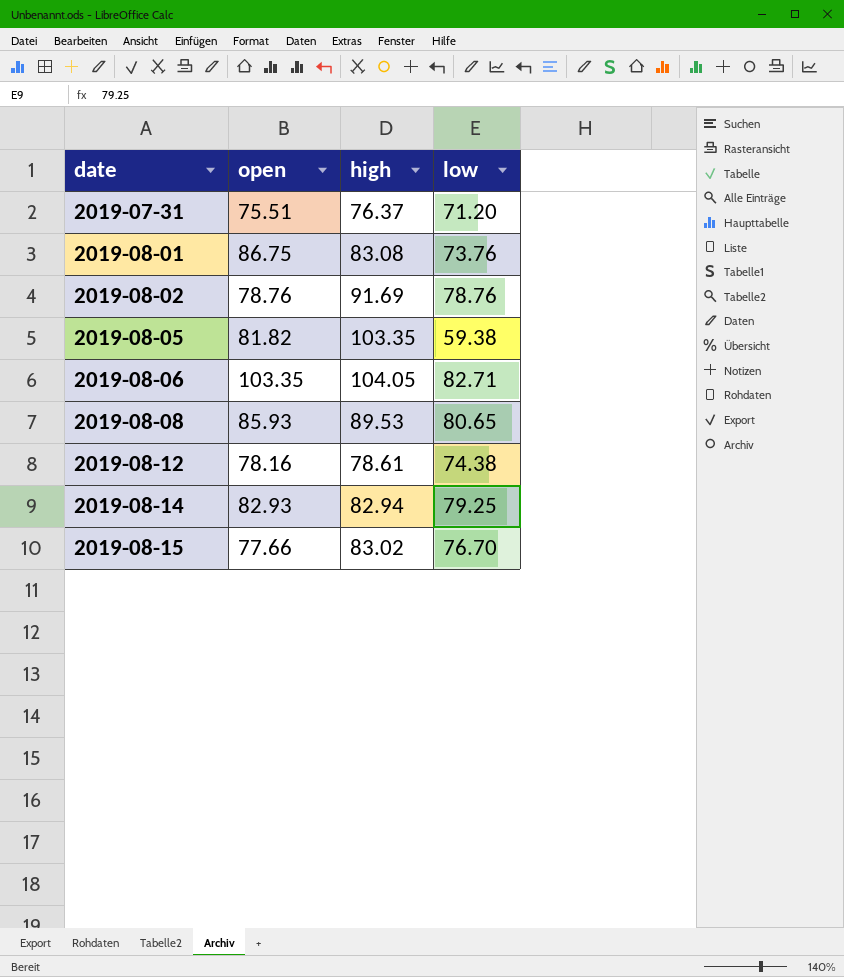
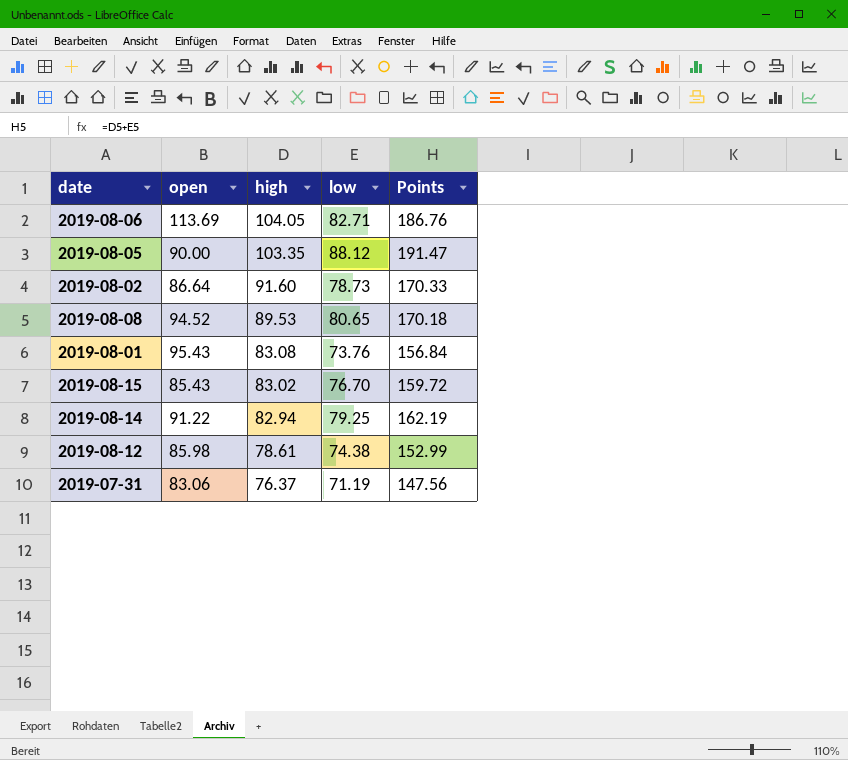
row order: date ascending -> high descending
column Points | formula: none -> [high] + [low]
2019-08-06 | open: 103.35 -> 113.69
2019-08-05 | open: 81.82 -> 90.00
2019-08-05 | low: 59.38 -> 88.12
2019-08-02 | open: 78.76 -> 86.64
2019-08-02 | high: 91.69 -> 91.60
2019-08-02 | low: 78.76 -> 78.73
2019-08-08 | open: 85.93 -> 94.52
2019-08-01 | open: 86.75 -> 95.43
2019-08-15 | open: 77.66 -> 85.43
2019-08-14 | open: 82.93 -> 91.22
2019-08-12 | open: 78.16 -> 85.98
2019-07-31 | open: 75.51 -> 83.06
2019-07-31 | low: 71.20 -> 71.19

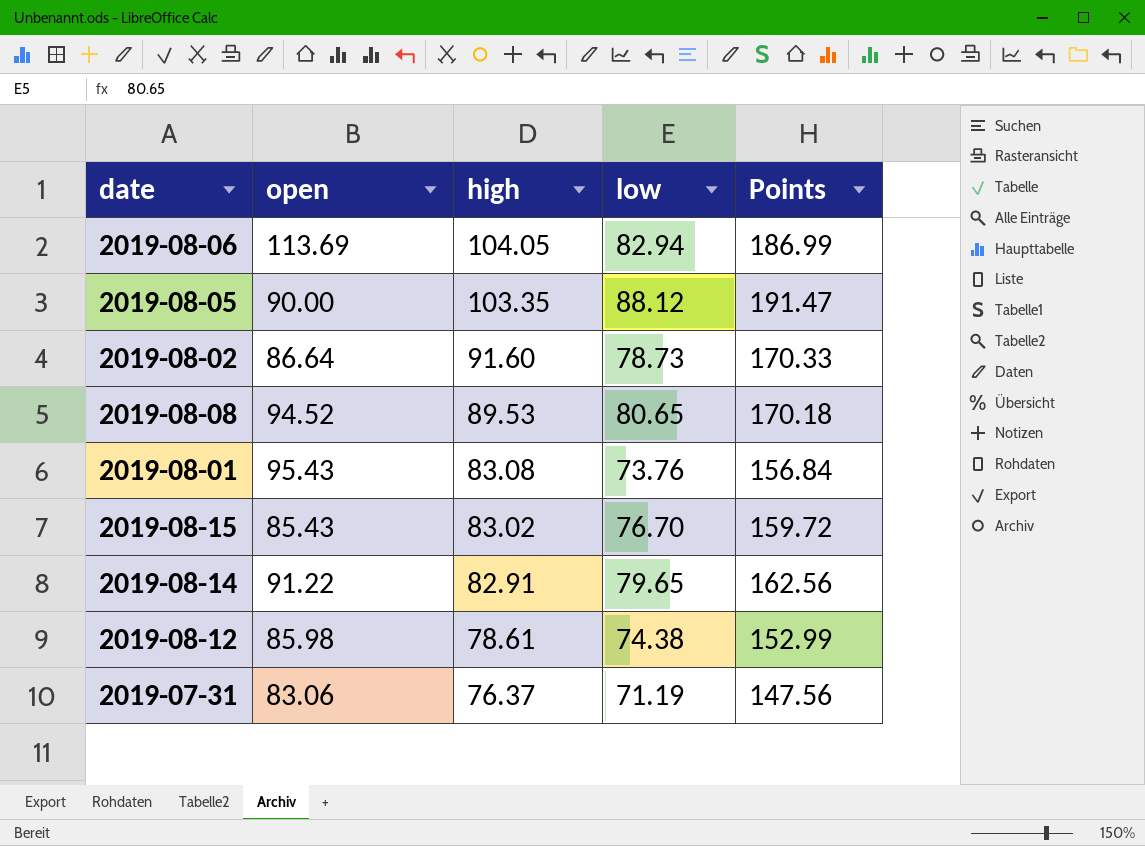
2019-08-06 | low: 82.71 -> 82.94
2019-08-06 | Points: 186.76 -> 186.99
2019-08-14 | high: 82.94 -> 82.91
2019-08-14 | low: 79.25 -> 79.65
2019-08-14 | Points: 162.19 -> 162.56

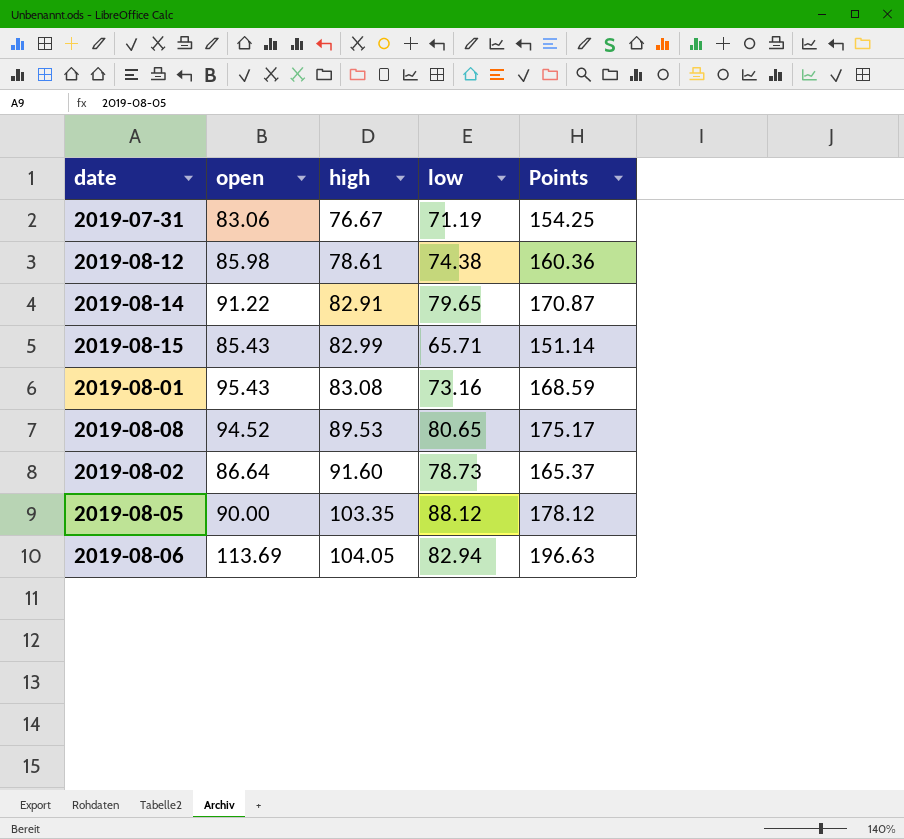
row order: high descending -> high ascending
column Points | formula: [high] + [low] -> [open] + [low]
2019-07-31 | high: 76.37 -> 76.67
2019-08-15 | high: 83.02 -> 82.99
2019-08-15 | low: 76.70 -> 65.71
2019-08-01 | low: 73.76 -> 73.16

